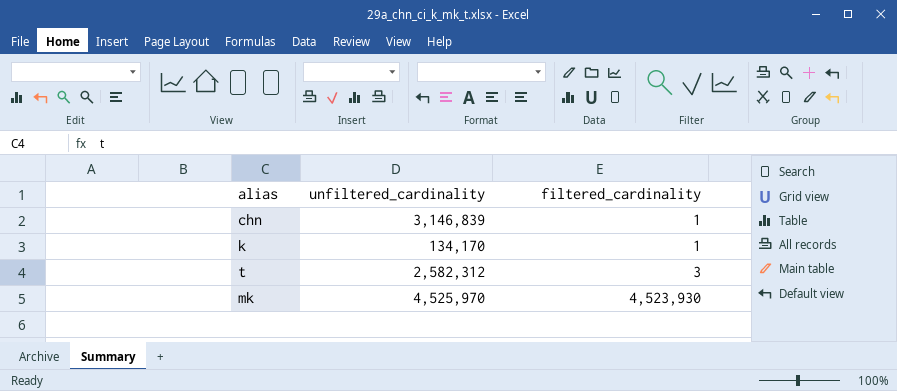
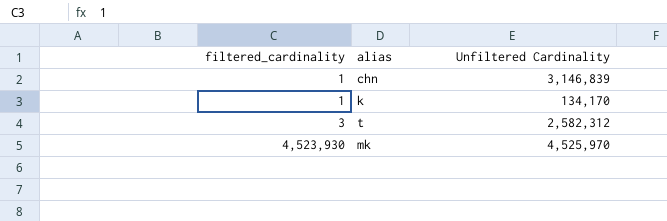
column filtered_cardinality | position: 3 -> 1
column name: unfiltered_cardinality -> Unfiltered Cardinality

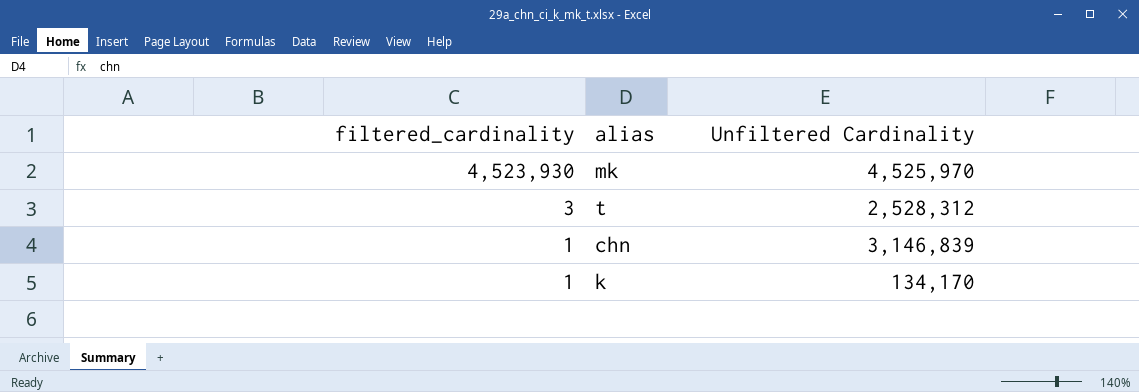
row order: filtered_cardinality ascending -> filtered_cardinality descending
t | Unfiltered Cardinality: 2,582,312 -> 2,528,312

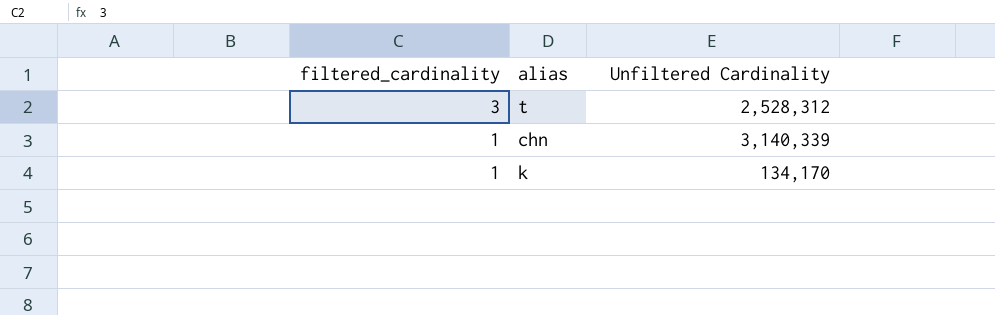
row mk: 4,523,930 | 4,525,970 -> none
chn | Unfiltered Cardinality: 3,146,839 -> 3,140,339

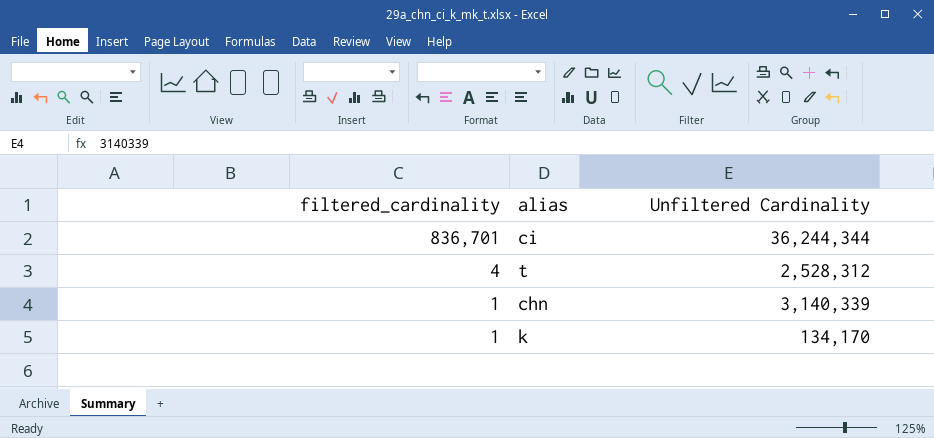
row ci: none -> 836,701 | 36,244,344
t | filtered_cardinality: 3 -> 4

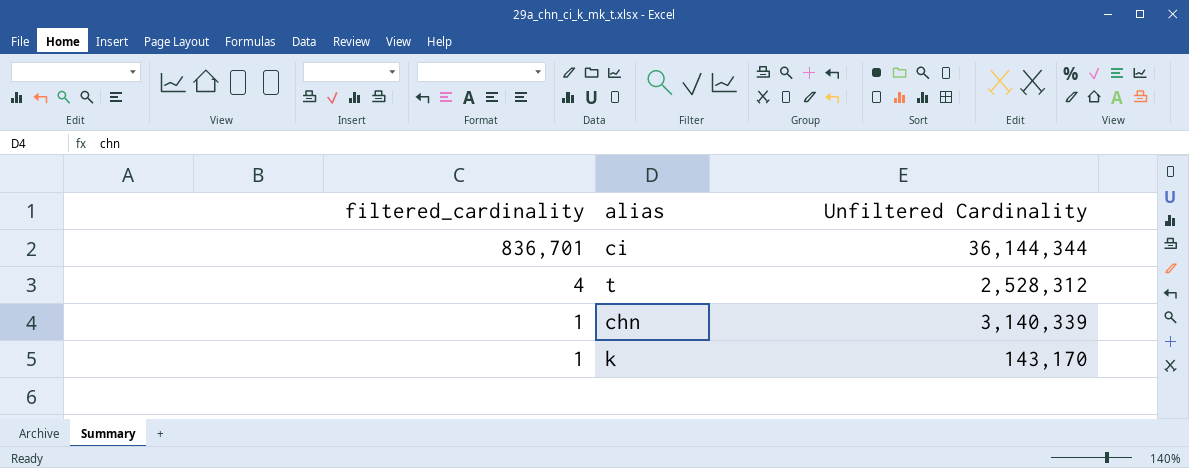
ci | Unfiltered Cardinality: 36,244,344 -> 36,144,344
k | Unfiltered Cardinality: 134,170 -> 143,170

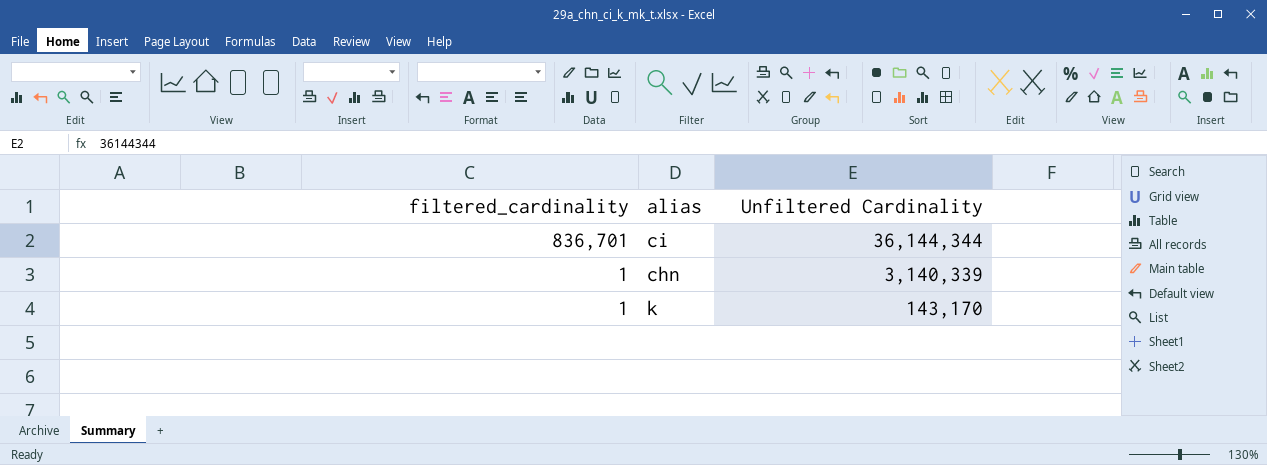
row t: 4 | 2,528,312 -> none

